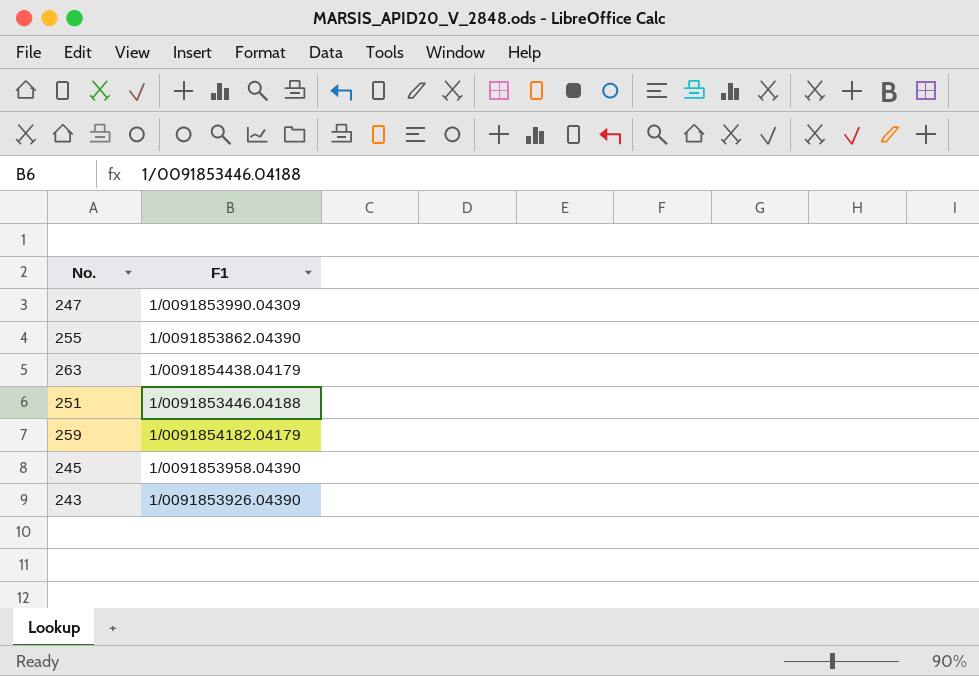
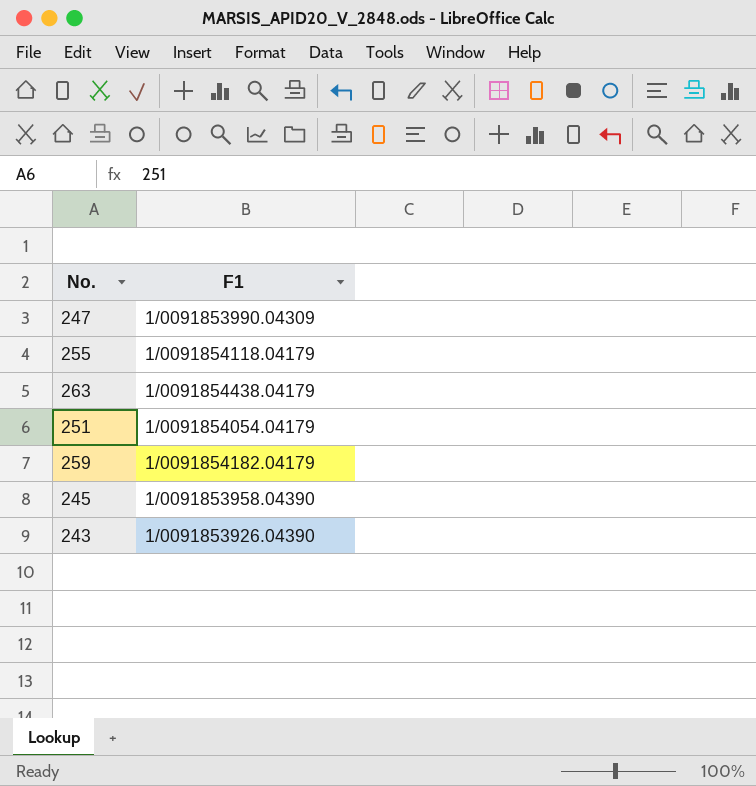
255 | F1: 1/0091853862.04390 -> 1/0091854118.04179
251 | F1: 1/0091853446.04188 -> 1/0091854054.04179

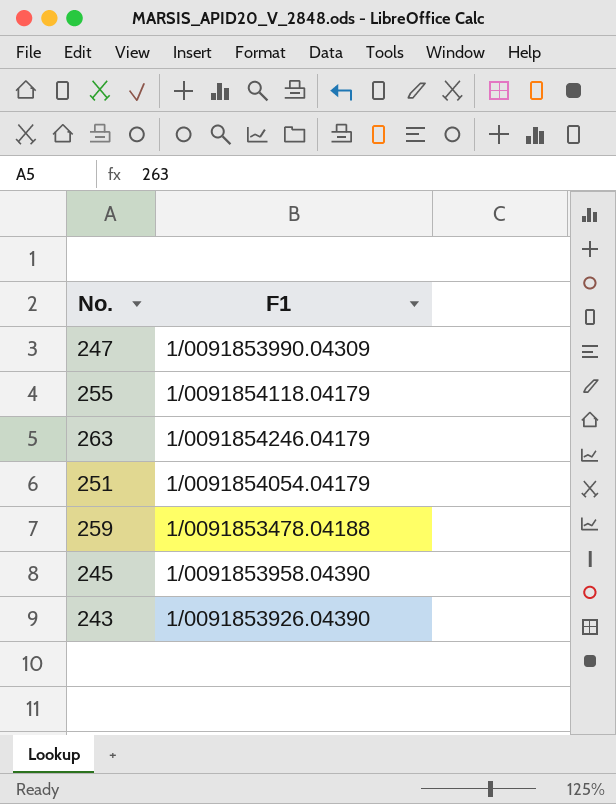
263 | F1: 1/0091854438.04179 -> 1/0091854246.04179
259 | F1: 1/0091854182.04179 -> 1/0091853478.04188

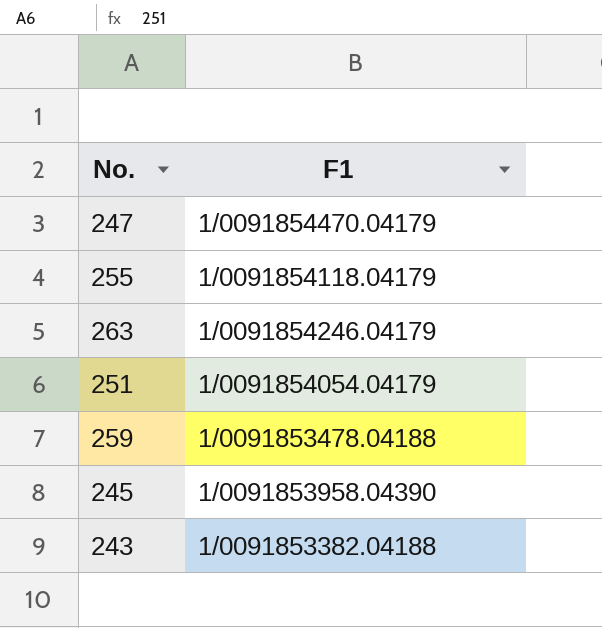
247 | F1: 1/0091853990.04309 -> 1/0091854470.04179
243 | F1: 1/0091853926.04390 -> 1/0091853382.04188

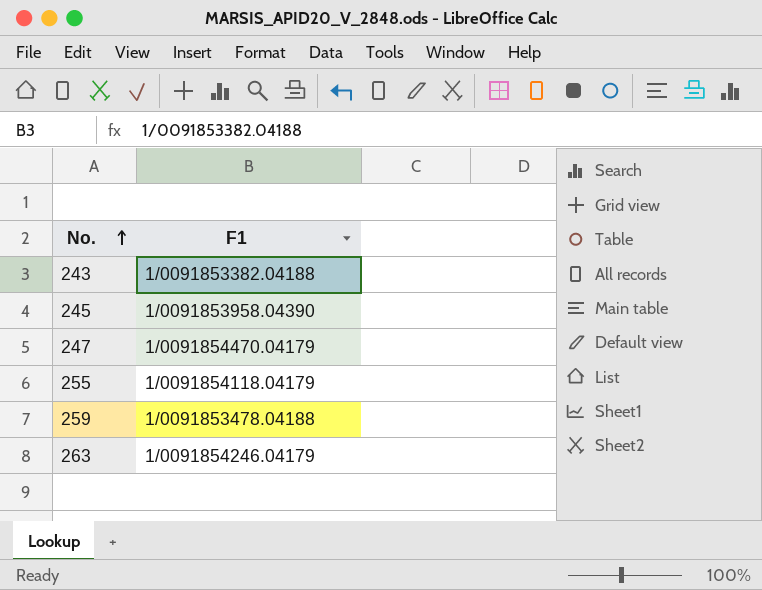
row order: none -> No. ascending
row 251: 1/0091854054.04179 -> none

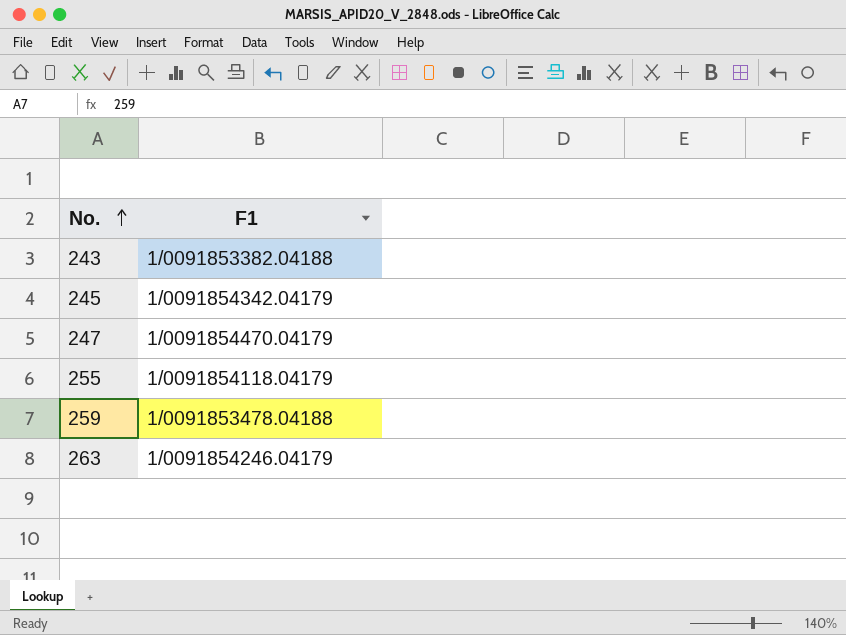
245 | F1: 1/0091853958.04390 -> 1/0091854342.04179

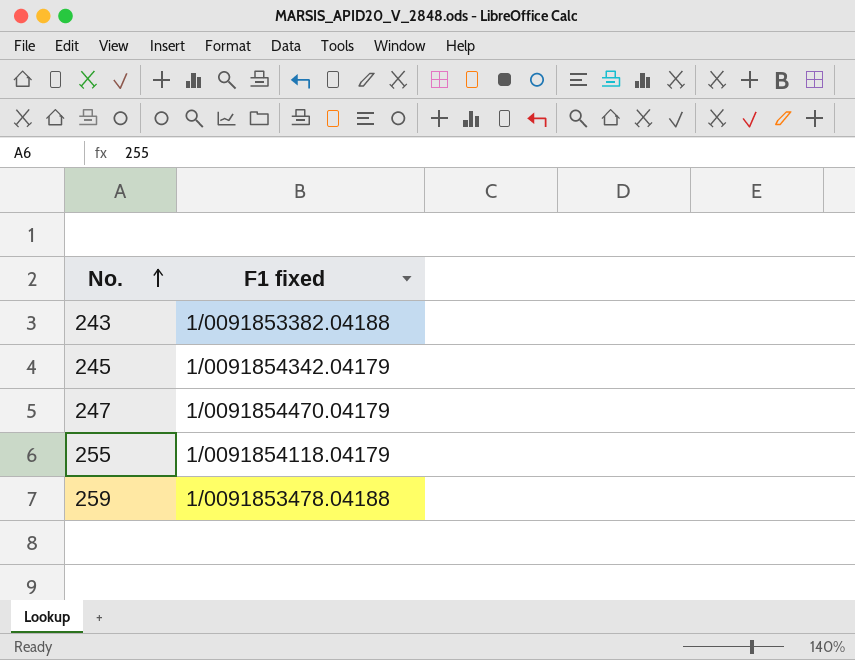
column name: F1 -> F1 fixed
row 263: 1/0091854246.04179 -> none

